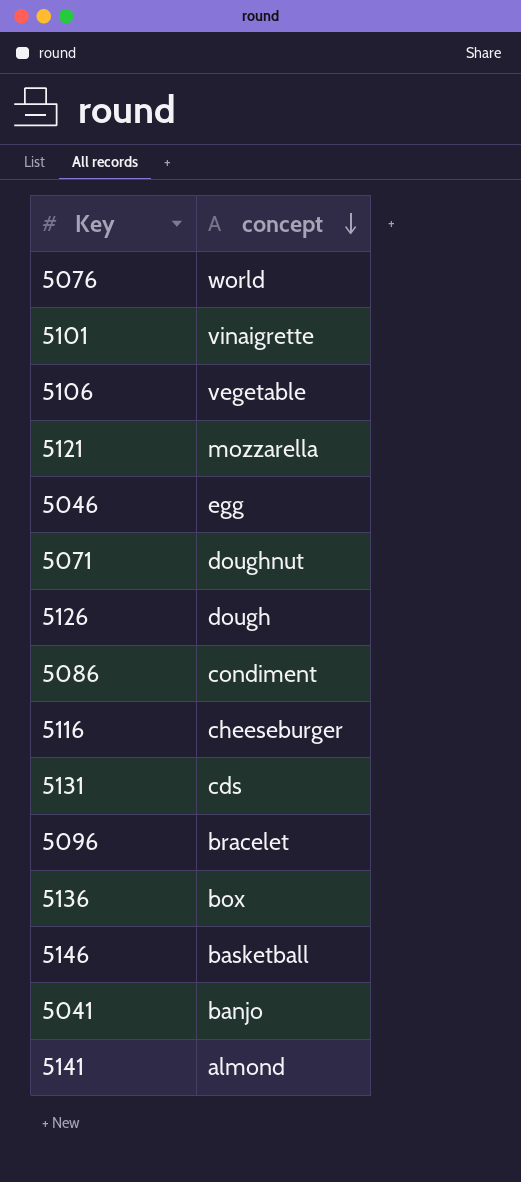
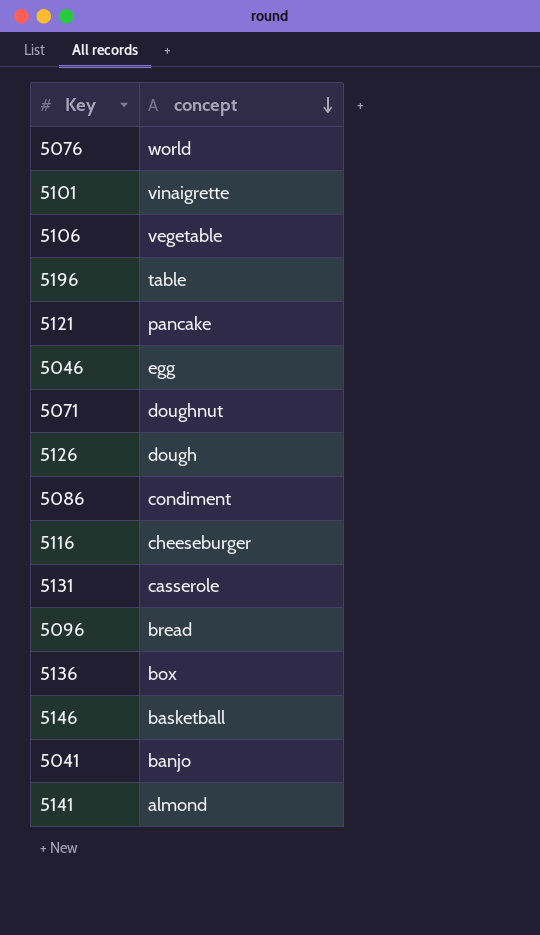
row 5196: none -> table
5121 | concept: mozzarella -> pancake
5131 | concept: cds -> casserole
5096 | concept: bracelet -> bread

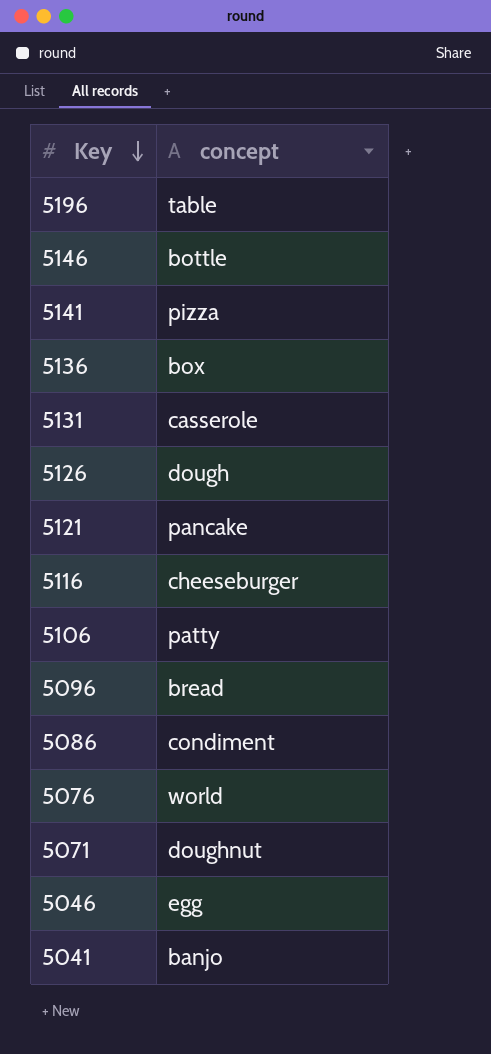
row order: concept descending -> Key descending
row 5101: vinaigrette -> none
5146 | concept: basketball -> bottle
5141 | concept: almond -> pizza
5106 | concept: vegetable -> patty

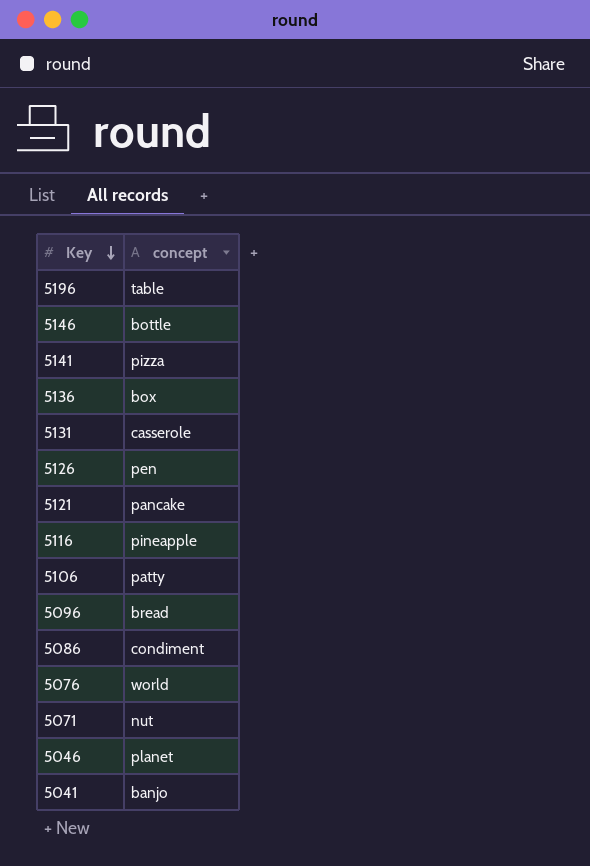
5126 | concept: dough -> pen
5116 | concept: cheeseburger -> pineapple
5071 | concept: doughnut -> nut
5046 | concept: egg -> planet

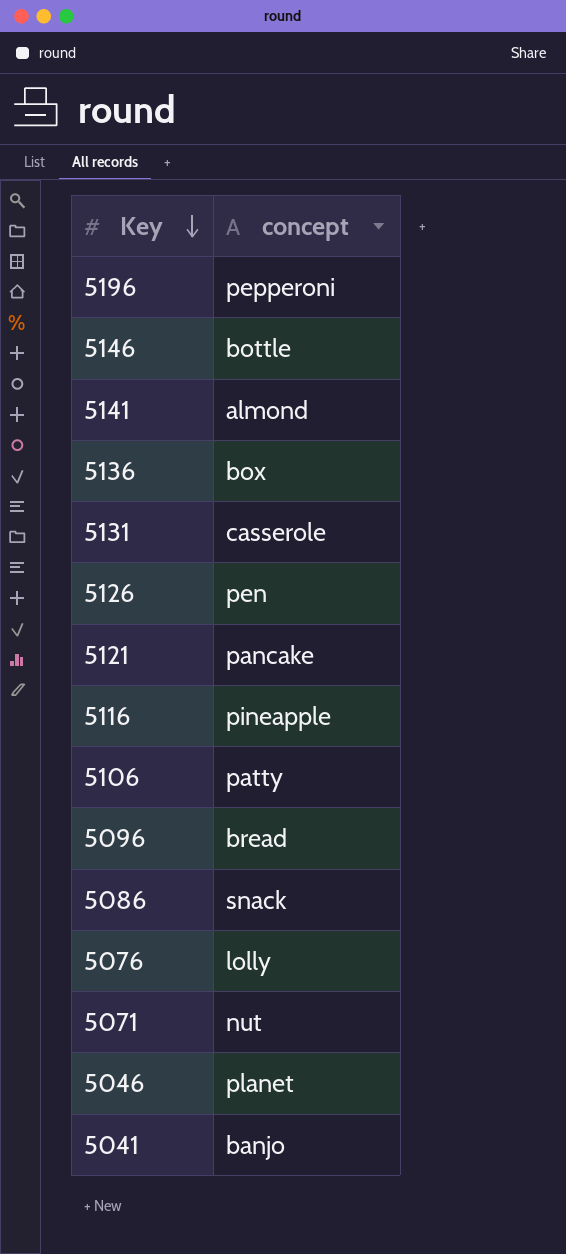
5196 | concept: table -> pepperoni
5141 | concept: pizza -> almond
5086 | concept: condiment -> snack
5076 | concept: world -> lolly

